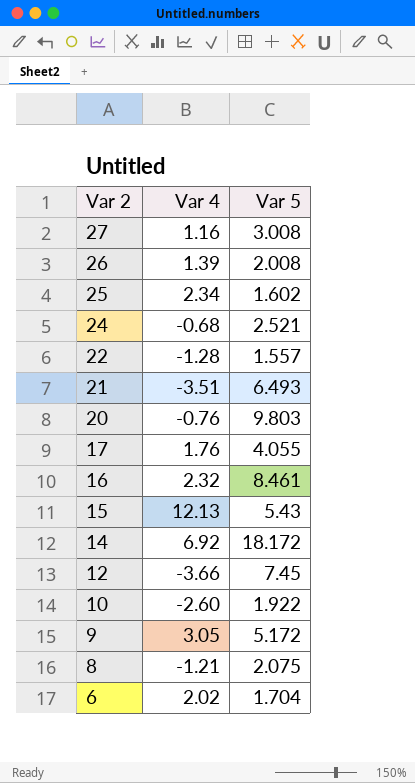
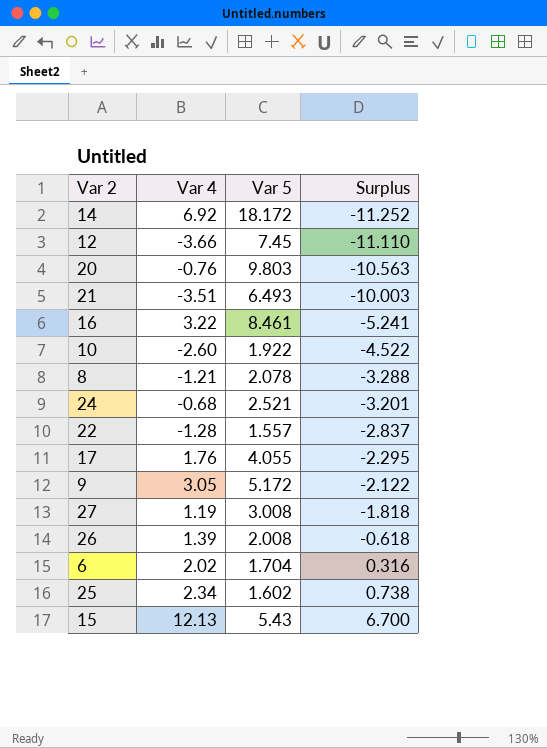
row order: Var 2 descending -> Surplus ascending
column Surplus | formula: none -> [Var 4] - [Var 5]
16 | Var 4: 2.32 -> 3.22
8 | Var 5: 2.075 -> 2.078
27 | Var 4: 1.16 -> 1.19

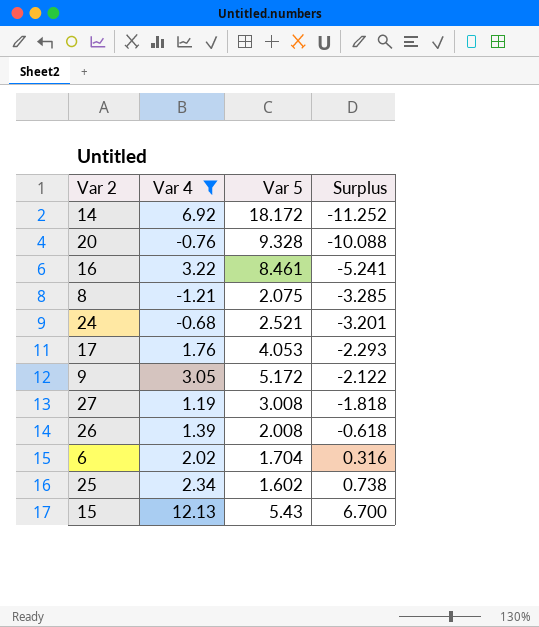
filter: none -> Var 4 >= -1.21
20 | Var 5: 9.803 -> 9.328
20 | Surplus: -10.563 -> -10.088
8 | Var 5: 2.078 -> 2.075
8 | Surplus: -3.288 -> -3.285
17 | Var 5: 4.055 -> 4.053
17 | Surplus: -2.295 -> -2.293

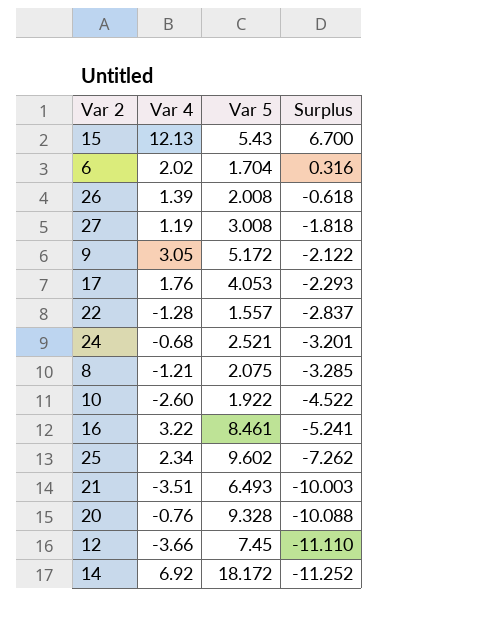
filter: Var 4 >= -1.21 -> none
row order: Surplus ascending -> Surplus descending
25 | Var 5: 1.602 -> 9.602
25 | Surplus: 0.738 -> -7.262

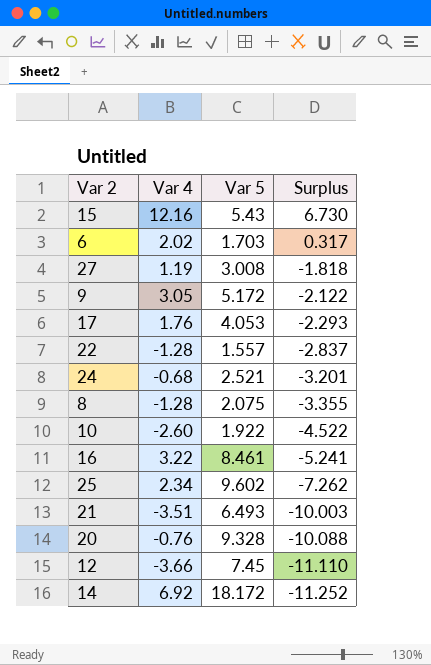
row 26: 1.39 | 2.008 | -0.618 -> none
15 | Var 4: 12.13 -> 12.16
15 | Surplus: 6.700 -> 6.730
6 | Var 5: 1.704 -> 1.703
6 | Surplus: 0.316 -> 0.317
8 | Var 4: -1.21 -> -1.28
8 | Surplus: -3.285 -> -3.355

